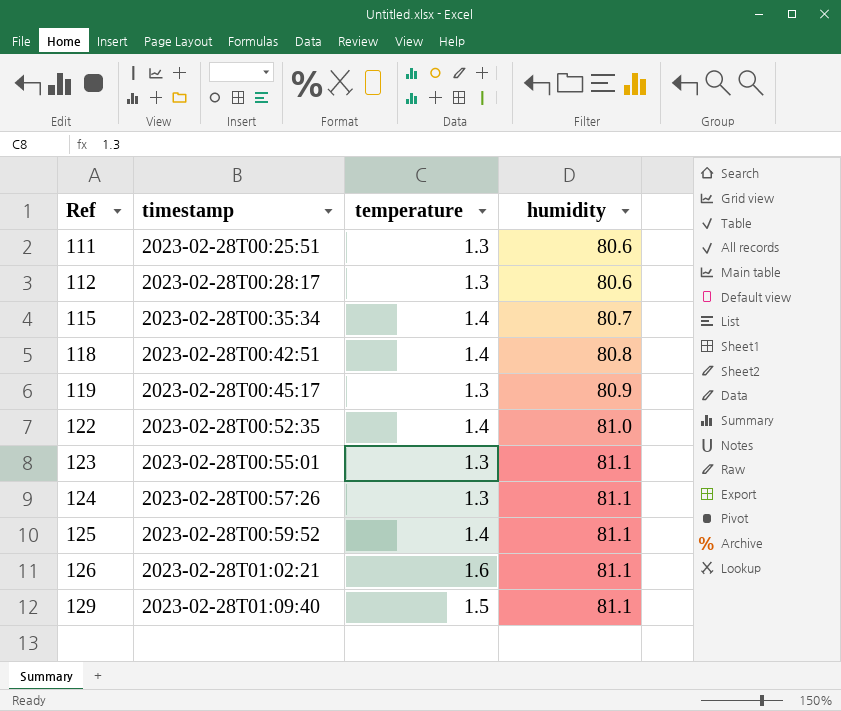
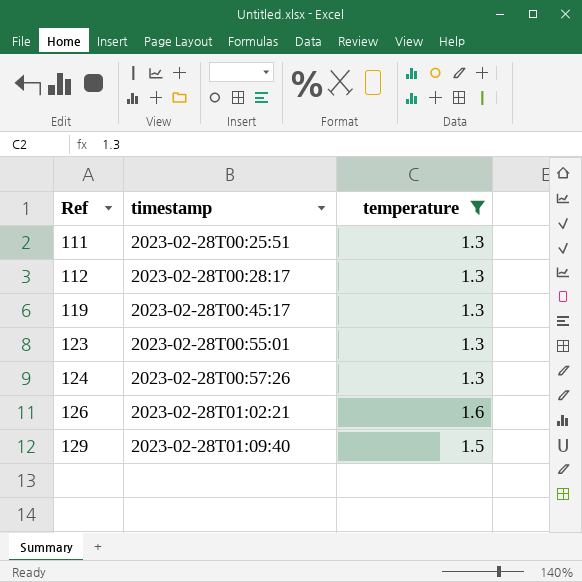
filter: none -> temperature != 1.4
column humidity | position: 4 -> none

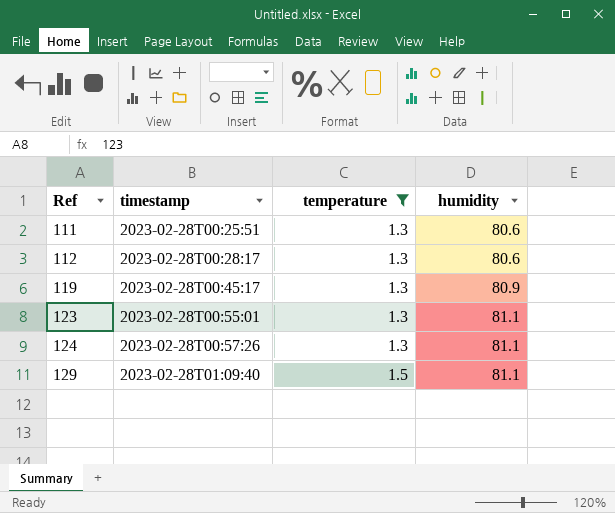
column humidity | position: none -> 4
row 126: 2023-02-28T01:02:21 | 1.6 -> none

